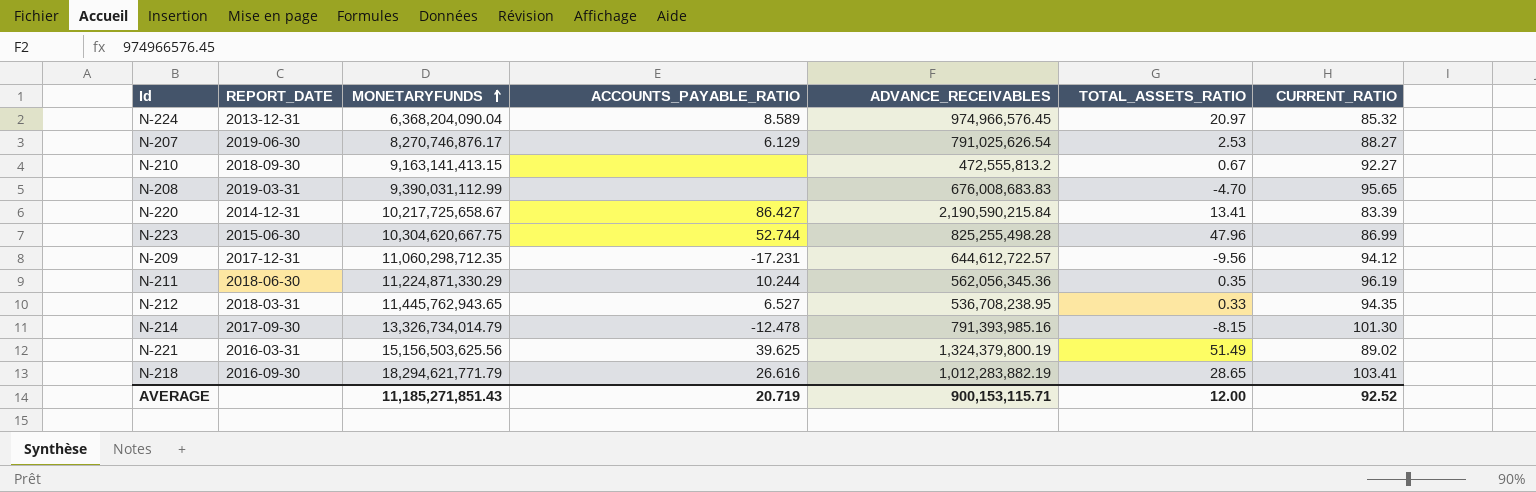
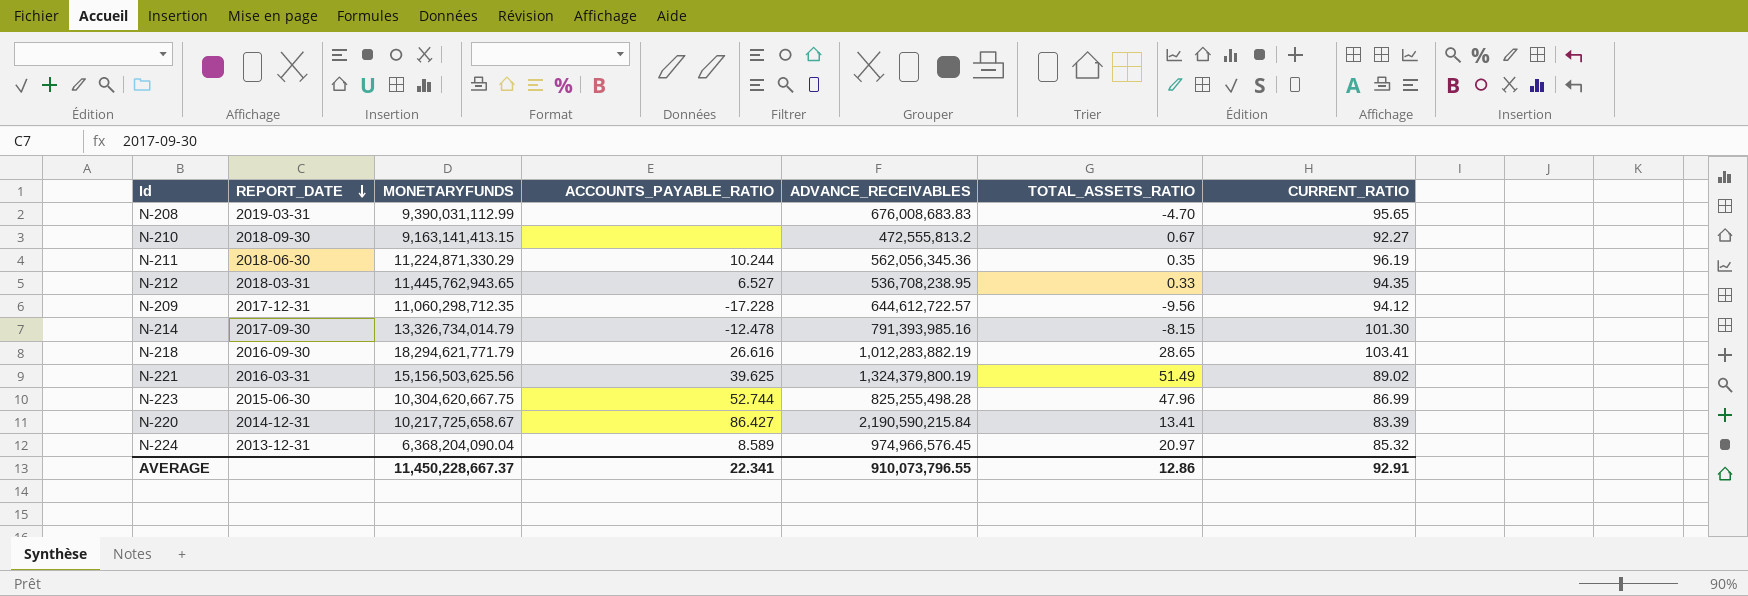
row order: MONETARYFUNDS ascending -> REPORT_DATE descending
row N-207: 2019-06-30 | 8,270,746,876.17 | 6.129 | 791,025,626.54 | 2.53 | 88.27 -> none
N-209 | ACCOUNTS_PAYABLE_RATIO: -17.231 -> -17.228
AVERAGE | MONETARYFUNDS: 11,185,271,851.43 -> 11,450,228,667.37
AVERAGE | ACCOUNTS_PAYABLE_RATIO: 20.719 -> 22.341
AVERAGE | ADVANCE_RECEIVABLES: 900,153,115.71 -> 910,073,796.55
AVERAGE | TOTAL_ASSETS_RATIO: 12.00 -> 12.86
AVERAGE | CURRENT_RATIO: 92.52 -> 92.91

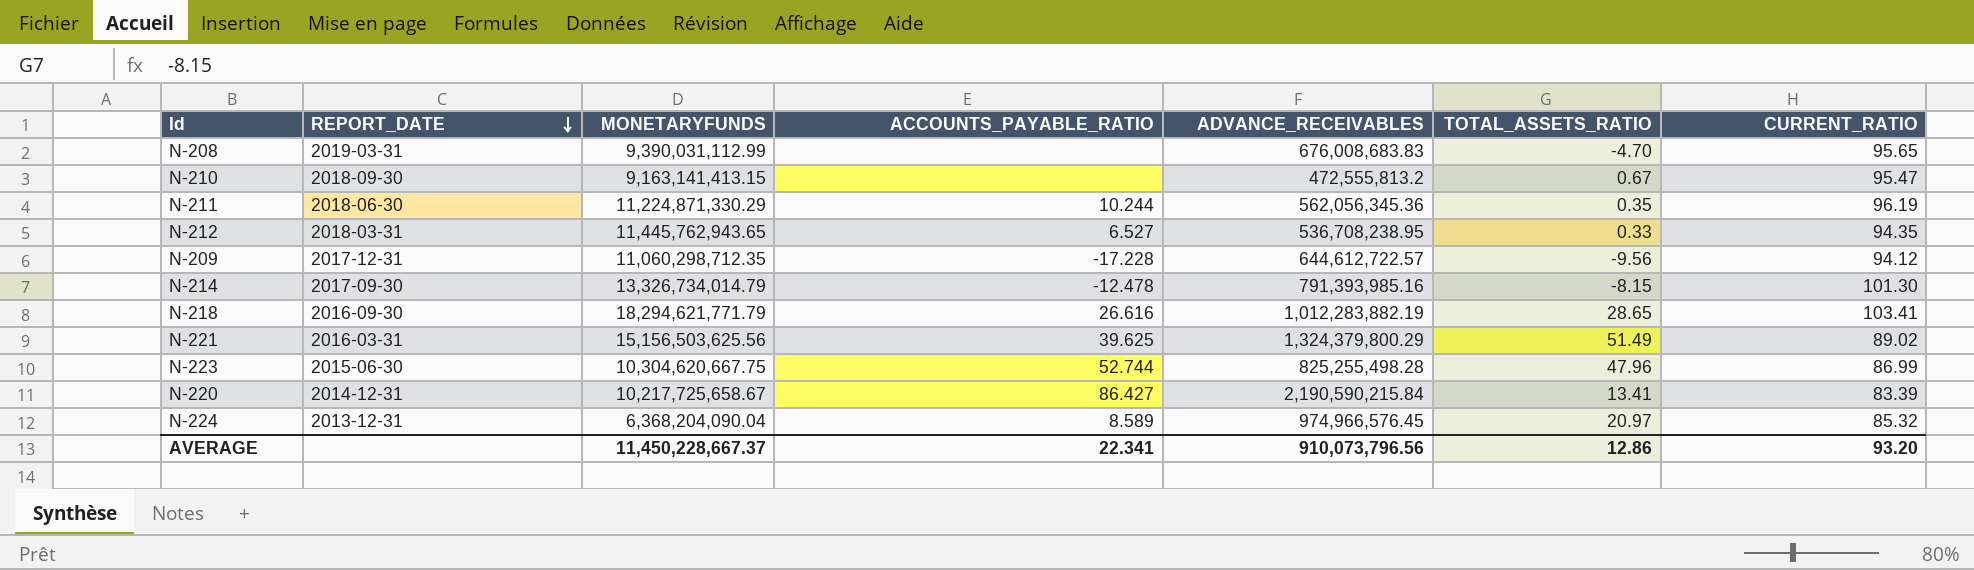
N-210 | CURRENT_RATIO: 92.27 -> 95.47
N-221 | ADVANCE_RECEIVABLES: 1,324,379,800.19 -> 1,324,379,800.29
AVERAGE | ADVANCE_RECEIVABLES: 910,073,796.55 -> 910,073,796.56
AVERAGE | CURRENT_RATIO: 92.91 -> 93.20

